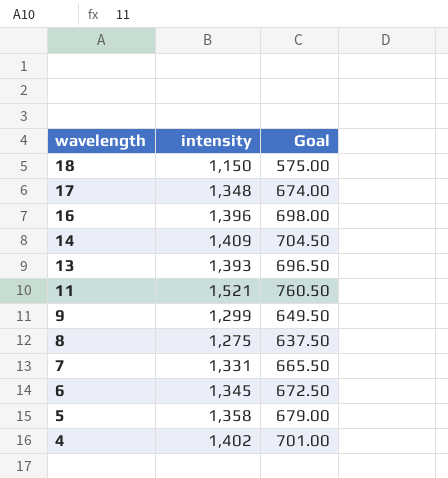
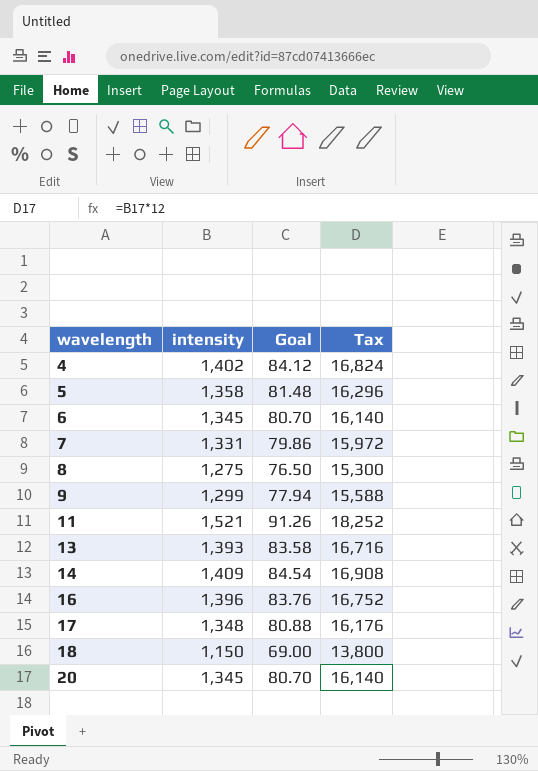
row order: wavelength descending -> wavelength ascending
column Goal | formula: [intensity] * 0.5 -> [intensity] * 0.06
column Tax | formula: none -> [intensity] * 12
row 20: none -> 1,345 | 80.70 | 16,140

